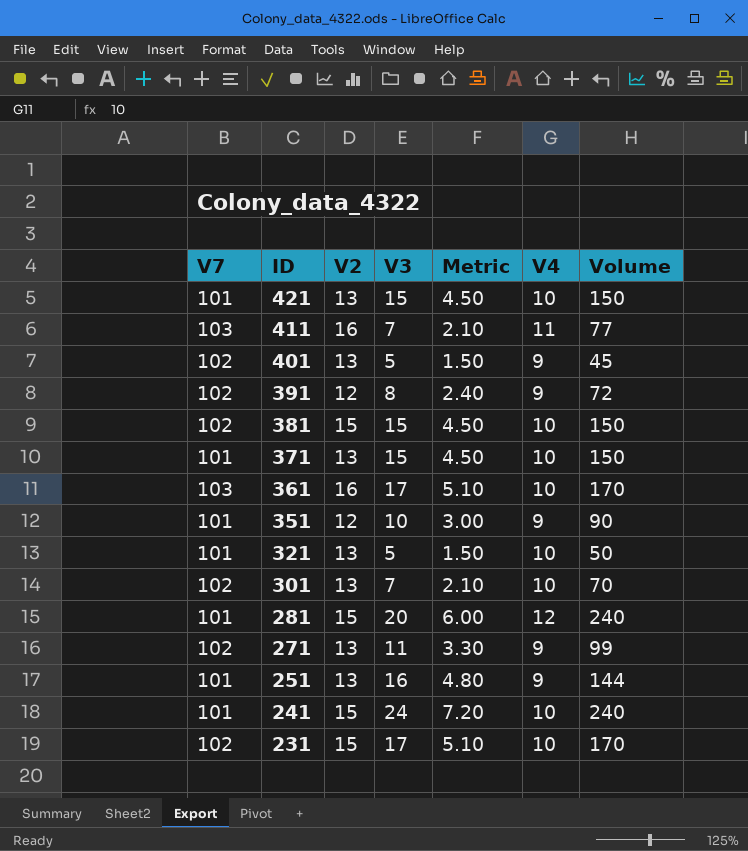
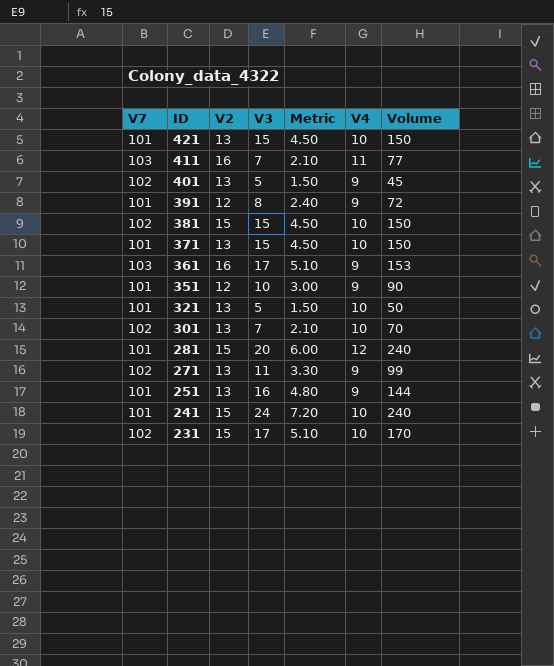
391 | V7: 102 -> 101
361 | V4: 10 -> 9
361 | Volume: 170 -> 153

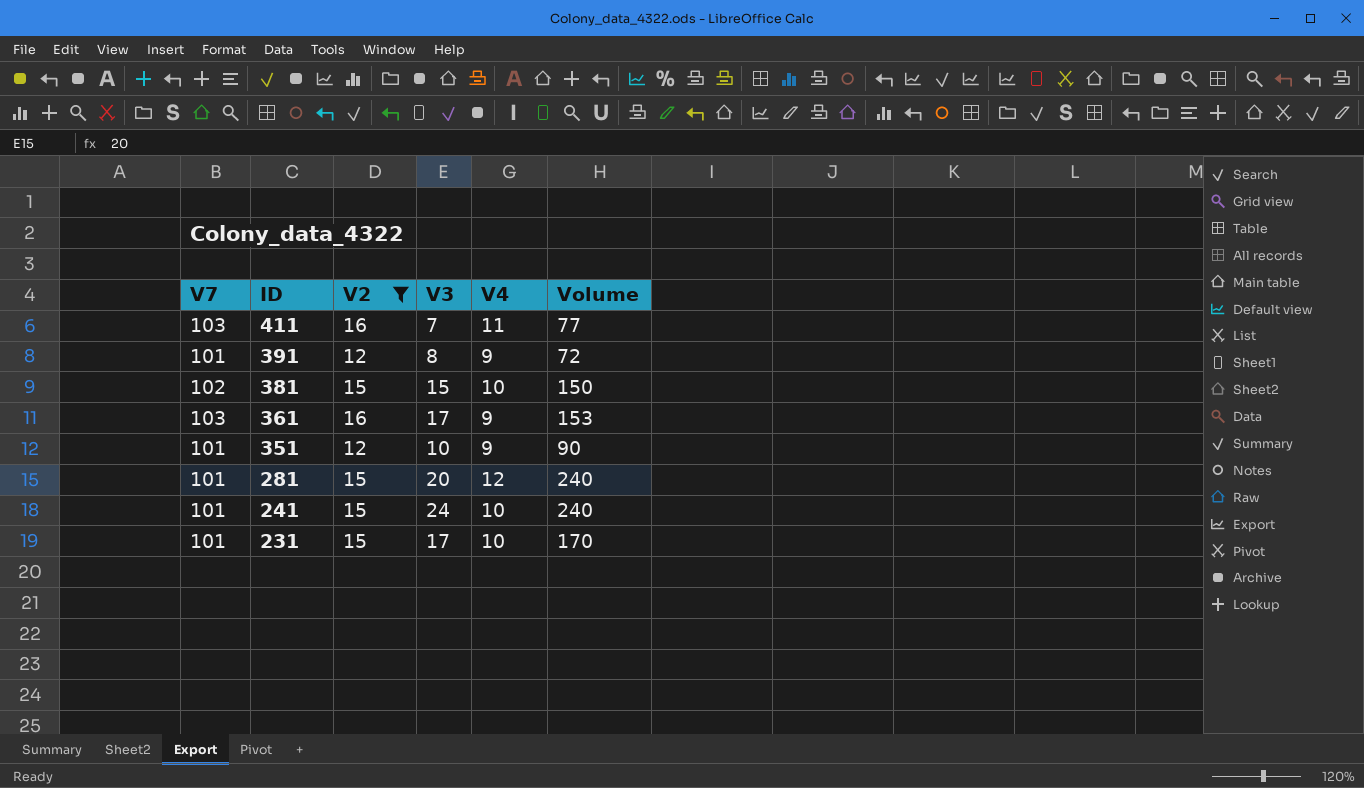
filter: none -> V2 != 13
column Metric | formula: [V3] * 0.3 -> none
231 | V7: 102 -> 101

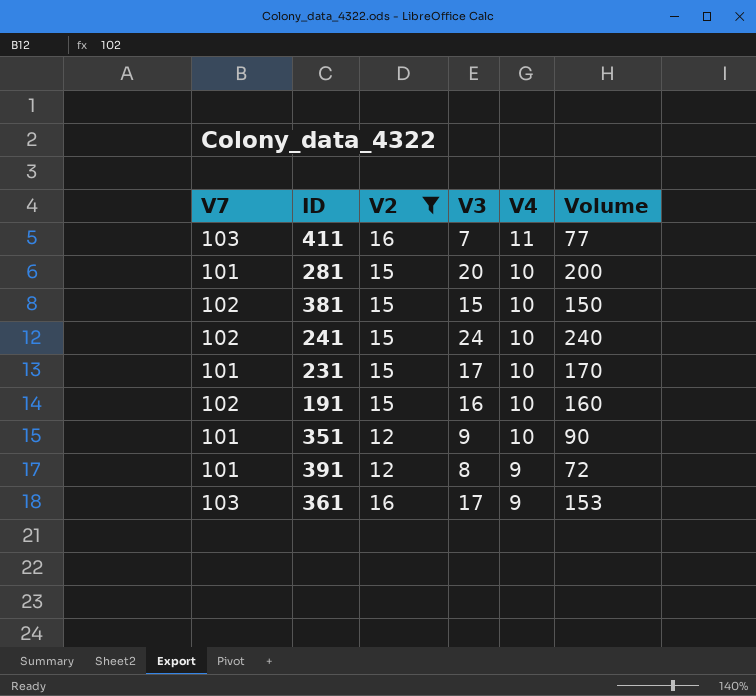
row order: ID descending -> V4 descending
281 | V4: 12 -> 10
281 | Volume: 240 -> 200
241 | V7: 101 -> 102
row 191: none -> 102 | 15 | 16 | 10 | 160
351 | V3: 10 -> 9
351 | V4: 9 -> 10

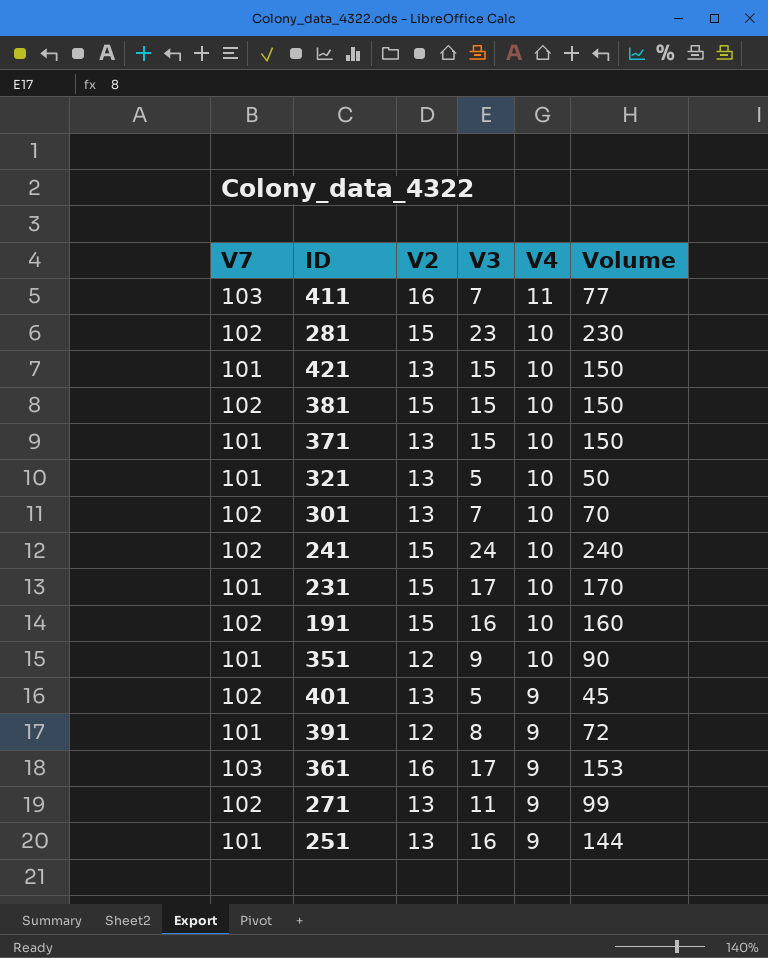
filter: V2 != 13 -> none
281 | V7: 101 -> 102
281 | V3: 20 -> 23
281 | Volume: 200 -> 230

